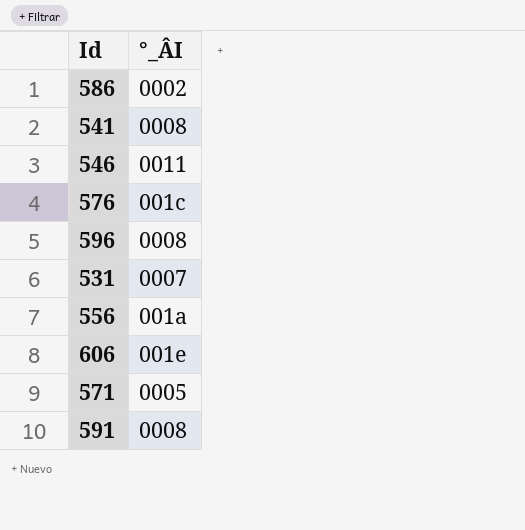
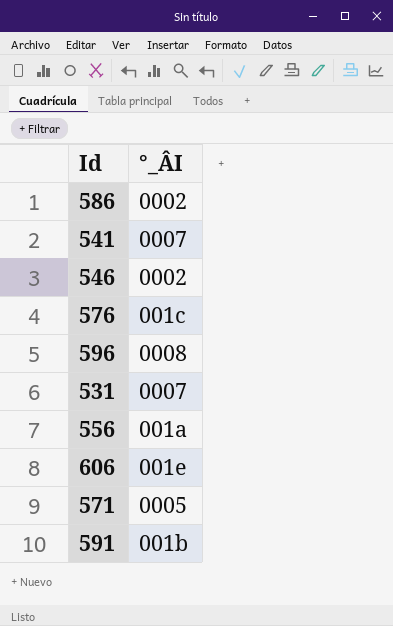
541 | °_ÂI: 0008 -> 0007
546 | °_ÂI: 0011 -> 0002
591 | °_ÂI: 0008 -> 001b

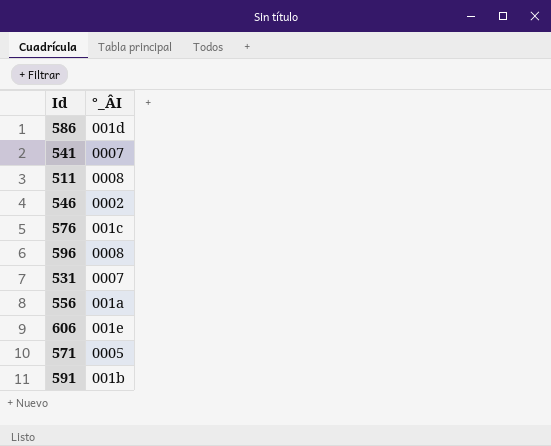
586 | °_ÂI: 0002 -> 001d
row 511: none -> 0008

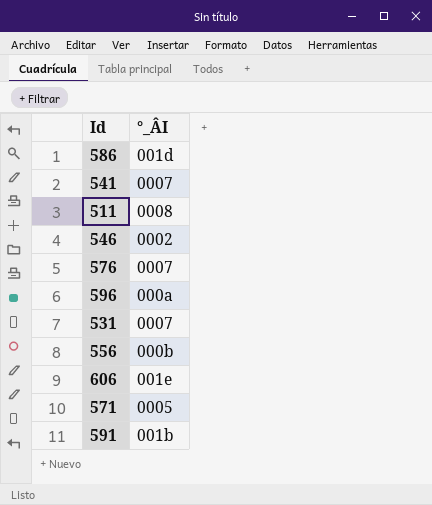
576 | °_ÂI: 001c -> 0007
596 | °_ÂI: 0008 -> 000a
556 | °_ÂI: 001a -> 000b

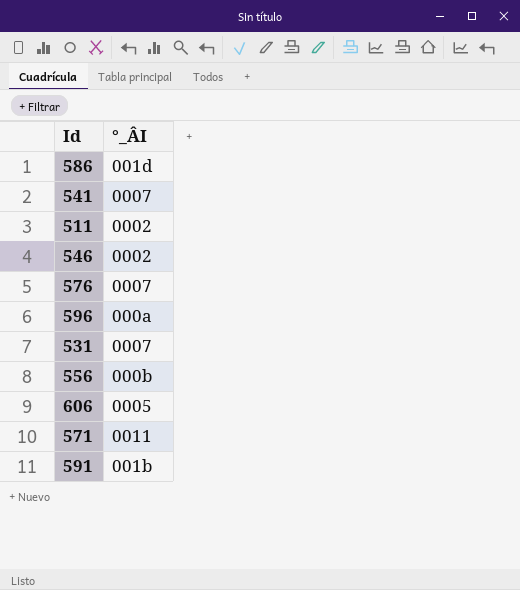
511 | °_ÂI: 0008 -> 0002
606 | °_ÂI: 001e -> 0005
571 | °_ÂI: 0005 -> 0011

